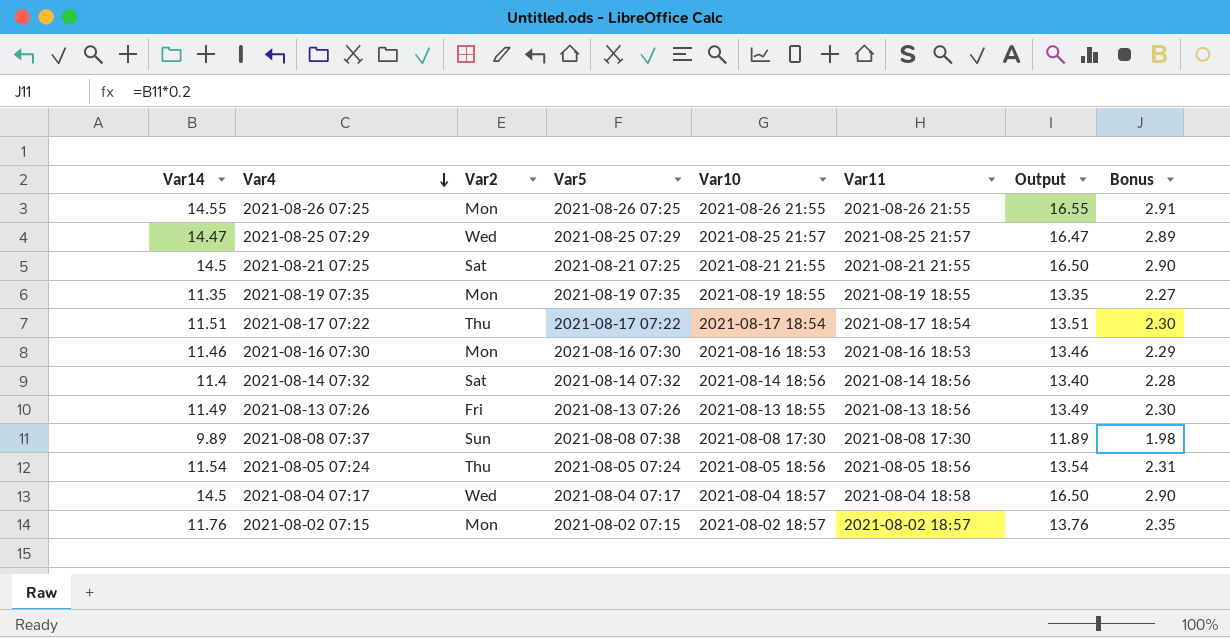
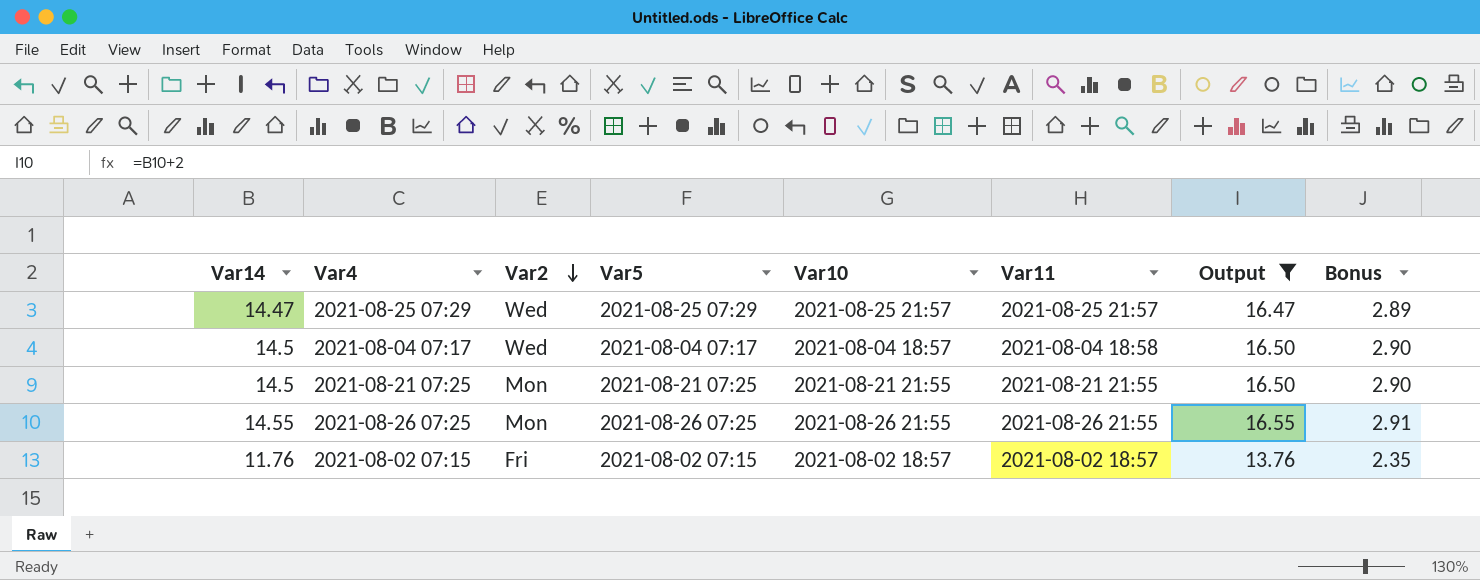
filter: none -> Output >= 13.76
row order: Var4 descending -> Var2 descending
2021-08-21 07:25 | Var2: Sat -> Mon
2021-08-02 07:15 | Var2: Mon -> Fri

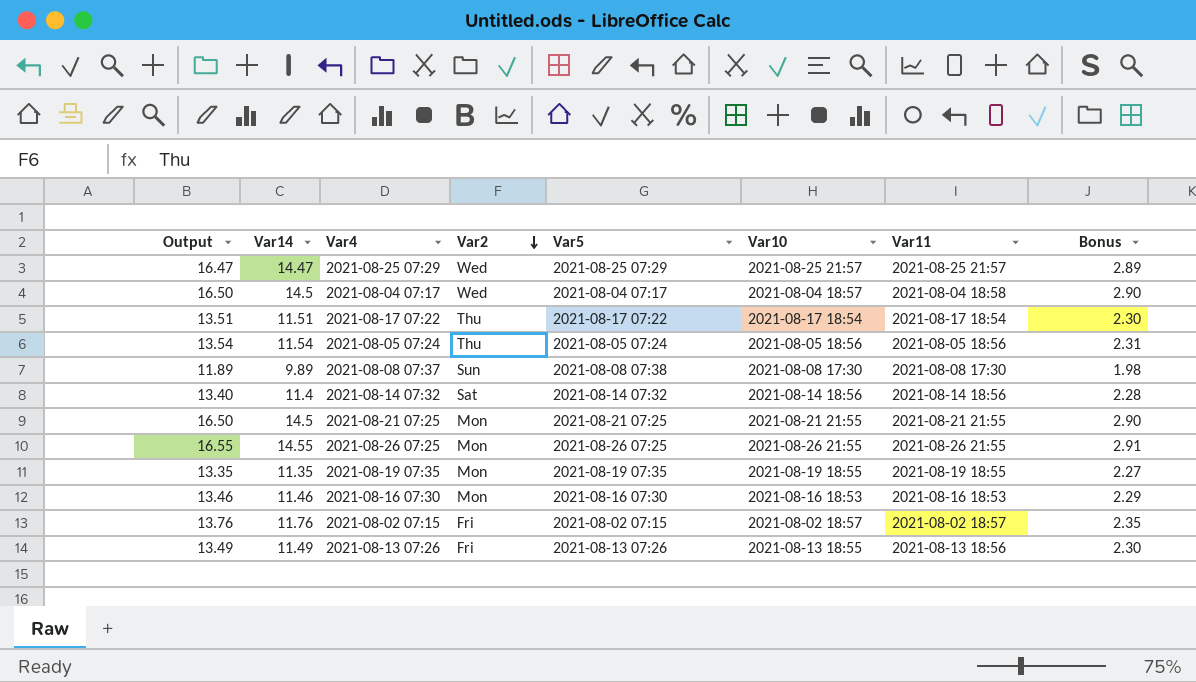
filter: Output >= 13.76 -> none
column Output | position: 7 -> 1

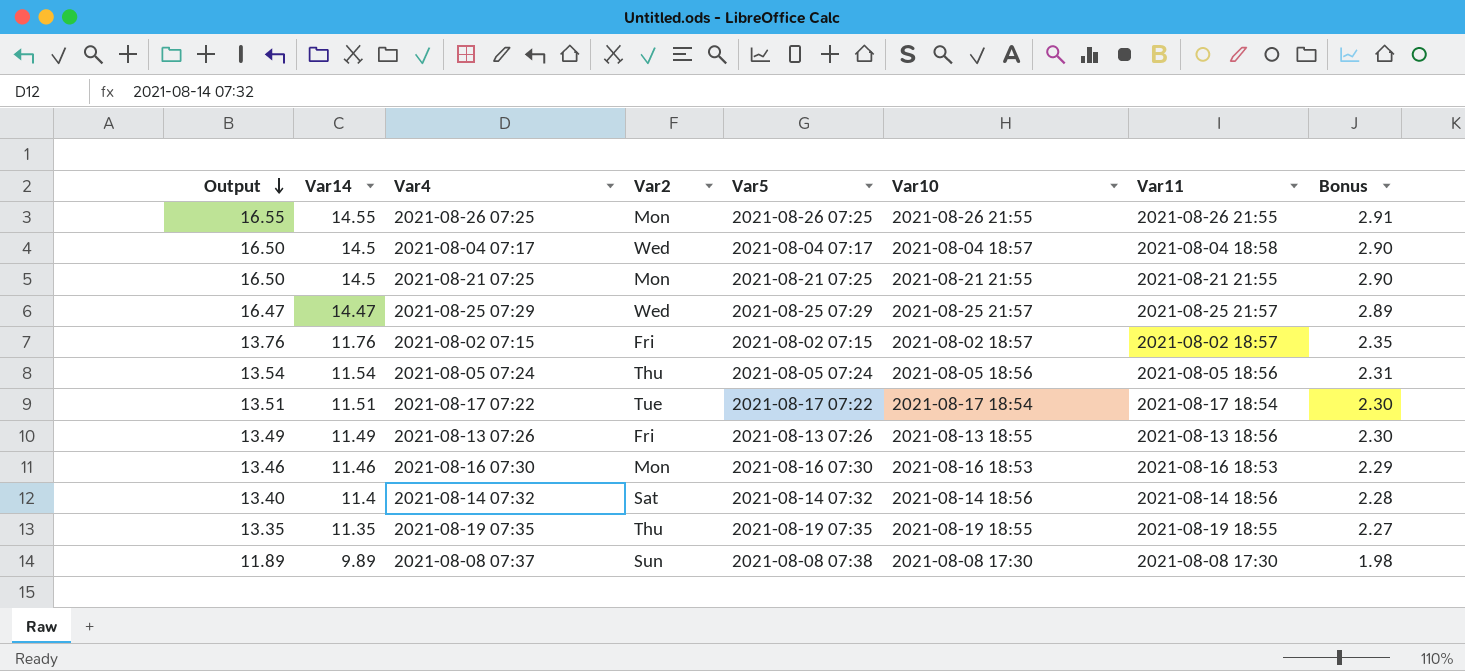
row order: Var2 descending -> Output descending
2021-08-17 07:22 | Var2: Thu -> Tue
2021-08-19 07:35 | Var2: Mon -> Thu

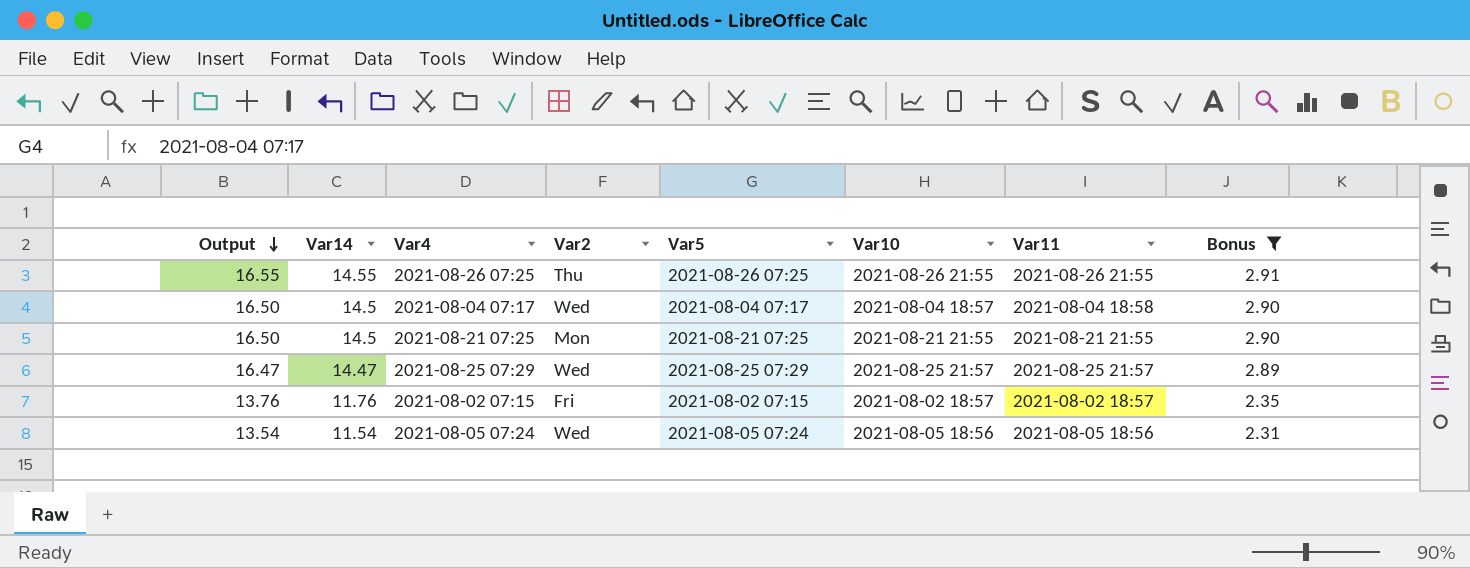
filter: none -> Bonus >= 2.31
2021-08-26 07:25 | Var2: Mon -> Thu
2021-08-05 07:24 | Var2: Thu -> Wed

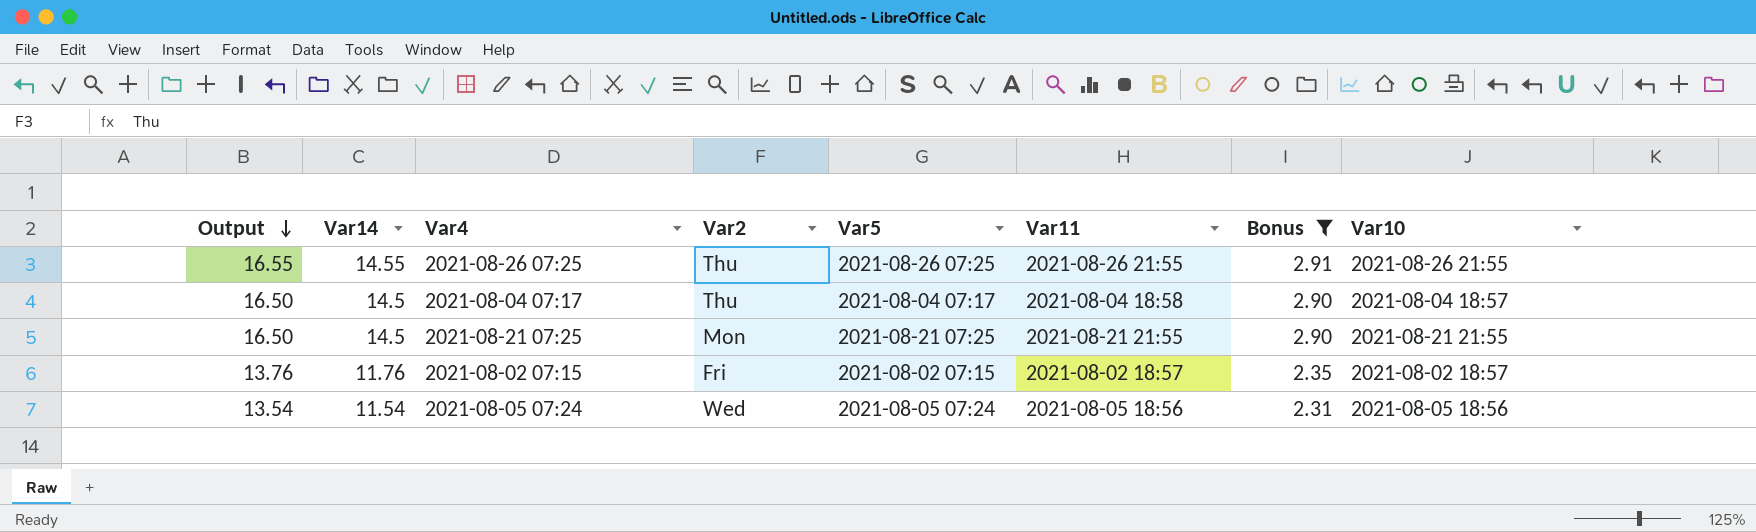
column Var10 | position: 6 -> 8
row 2021-08-25 07:29: 16.47 | 14.47 | Wed | 2021-08-25 07:29 | 2021-08-25 21:57 | 2021-08-25 21:57 | 2.89 -> none
2021-08-04 07:17 | Var2: Wed -> Thu

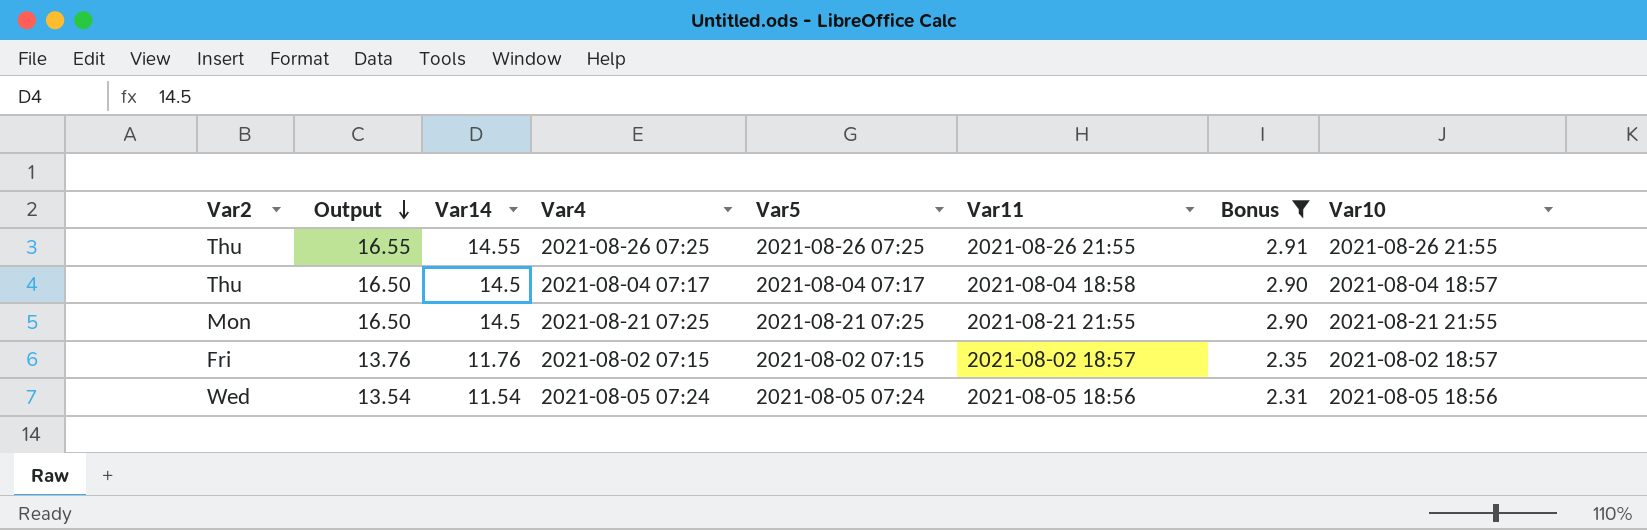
column Var2 | position: 4 -> 1

